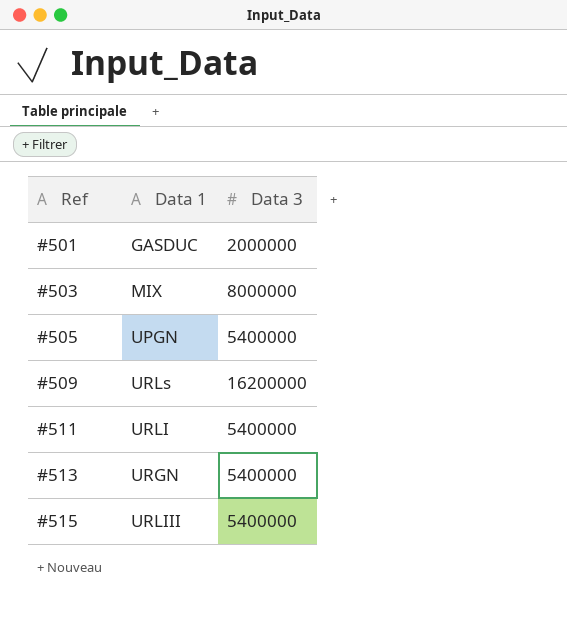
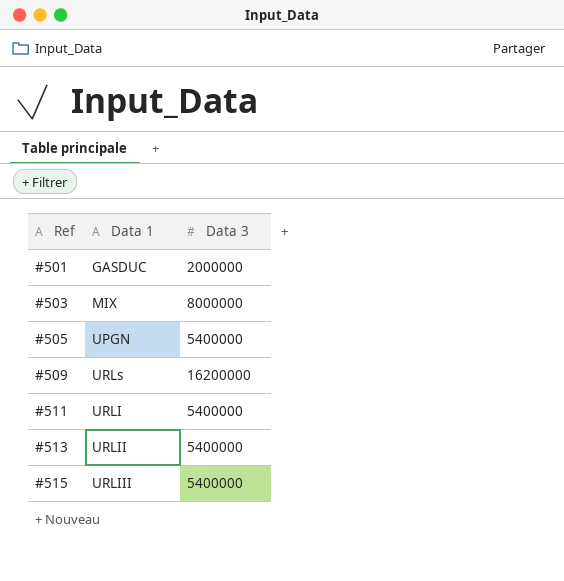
#513 | Data 1: URGN -> URLII

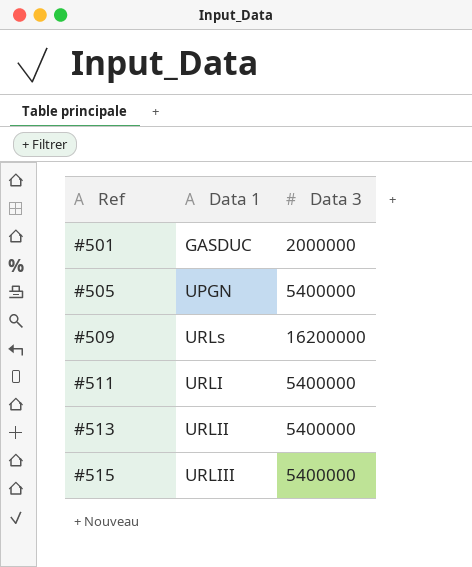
row #503: MIX | 8000000 -> none

